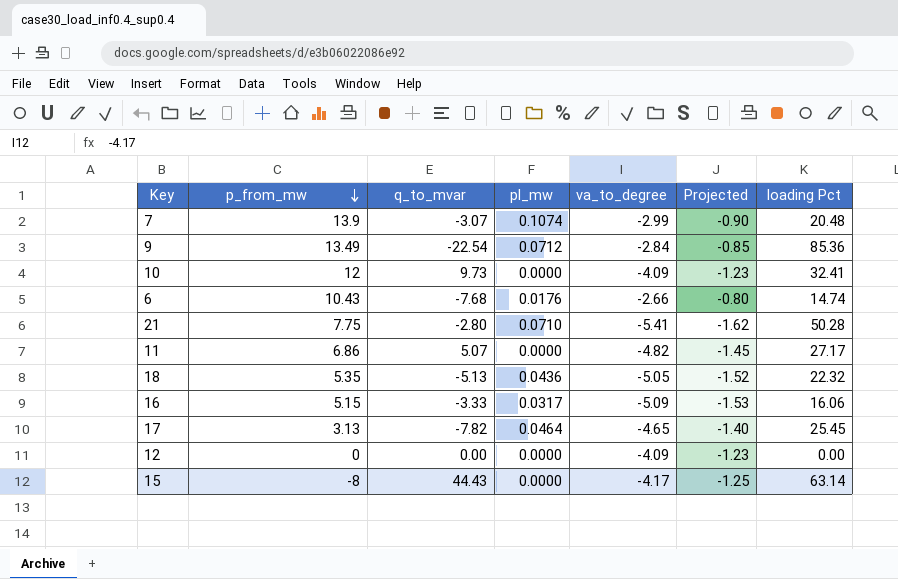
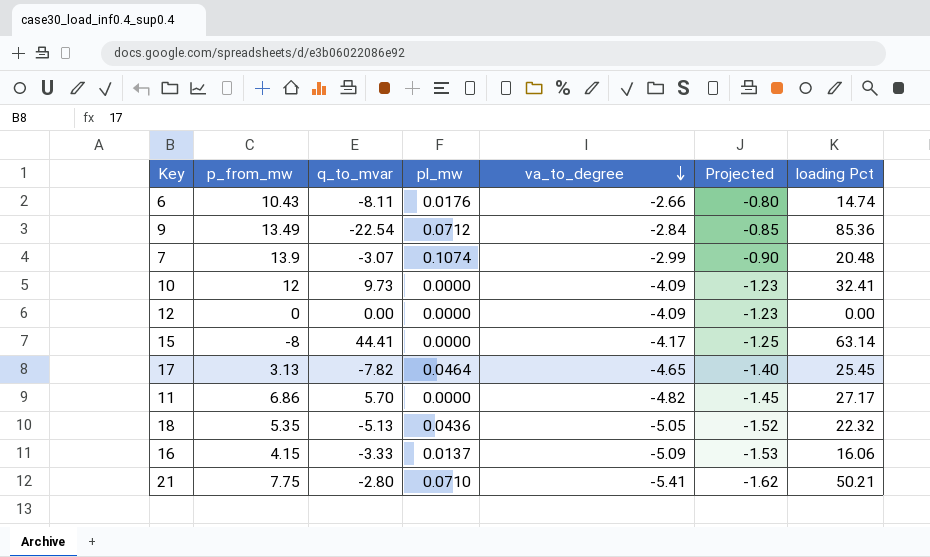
row order: p_from_mw descending -> va_to_degree descending
6 | q_to_mvar: -7.68 -> -8.11
15 | q_to_mvar: 44.43 -> 44.41
11 | q_to_mvar: 5.07 -> 5.70
16 | p_from_mw: 5.15 -> 4.15
16 | pl_mw: 0.0317 -> 0.0137
21 | loading Pct: 50.28 -> 50.21

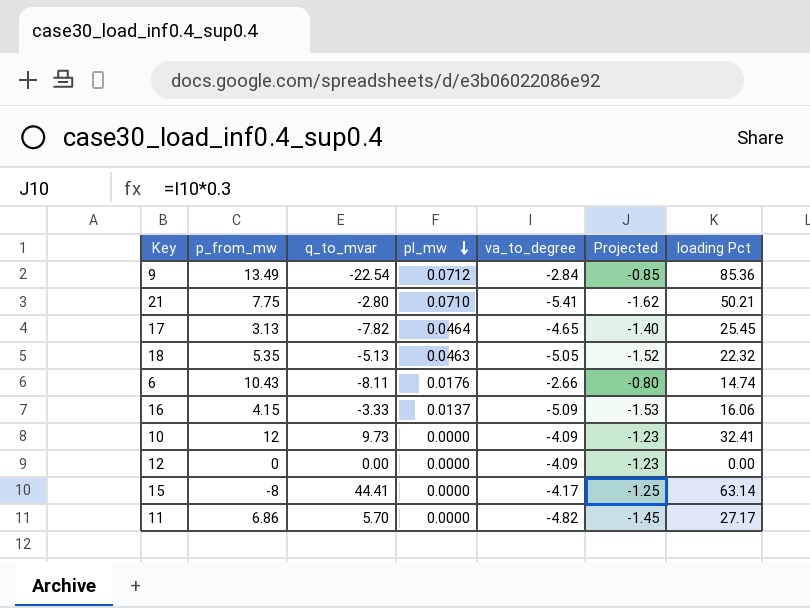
row order: va_to_degree descending -> pl_mw descending
row 7: 13.9 | -3.07 | 0.1074 | -2.99 | -0.90 | 20.48 -> none
18 | pl_mw: 0.0436 -> 0.0463

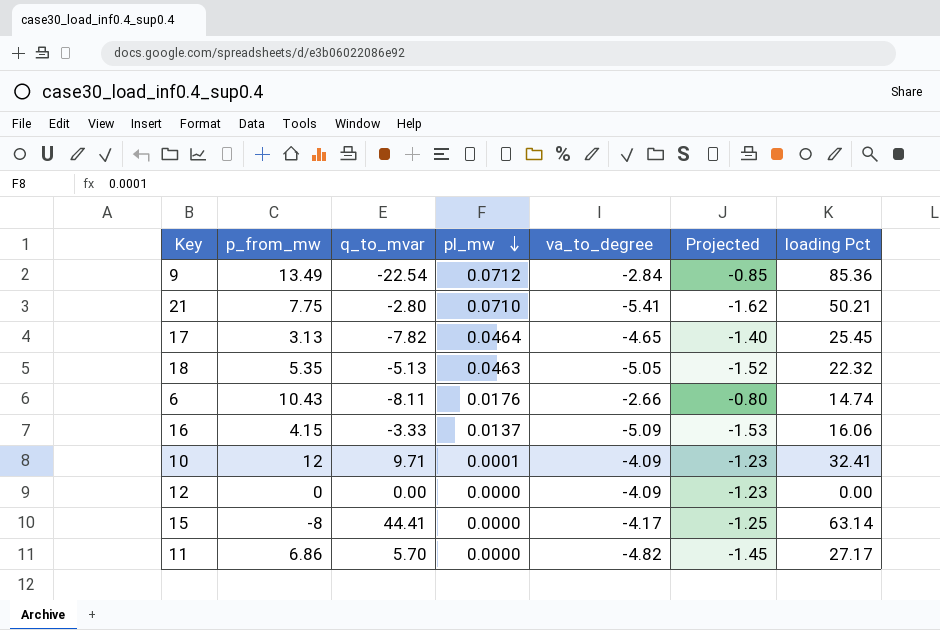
10 | q_to_mvar: 9.73 -> 9.71
10 | pl_mw: 0.0000 -> 0.0001

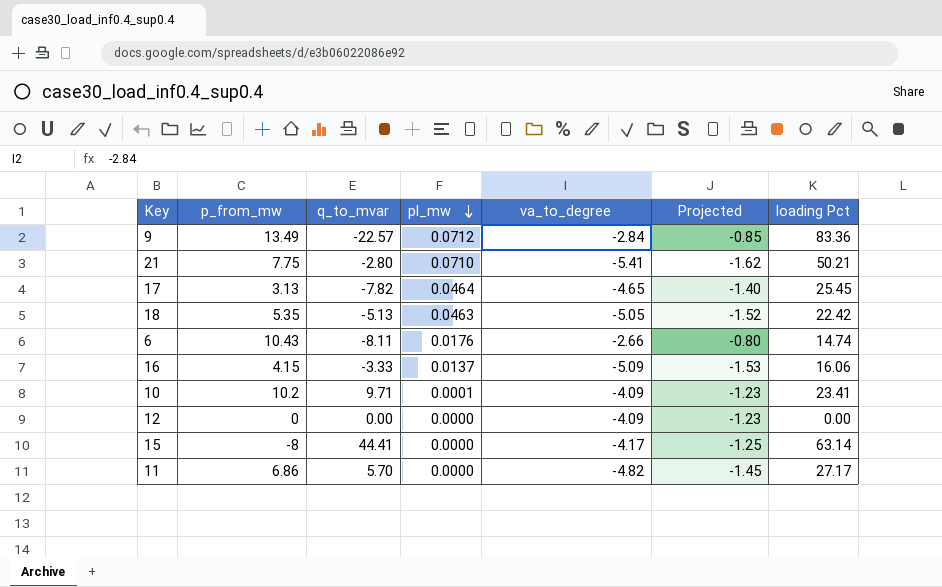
9 | q_to_mvar: -22.54 -> -22.57
9 | loading Pct: 85.36 -> 83.36
18 | loading Pct: 22.32 -> 22.42
10 | p_from_mw: 12 -> 10.2
10 | loading Pct: 32.41 -> 23.41

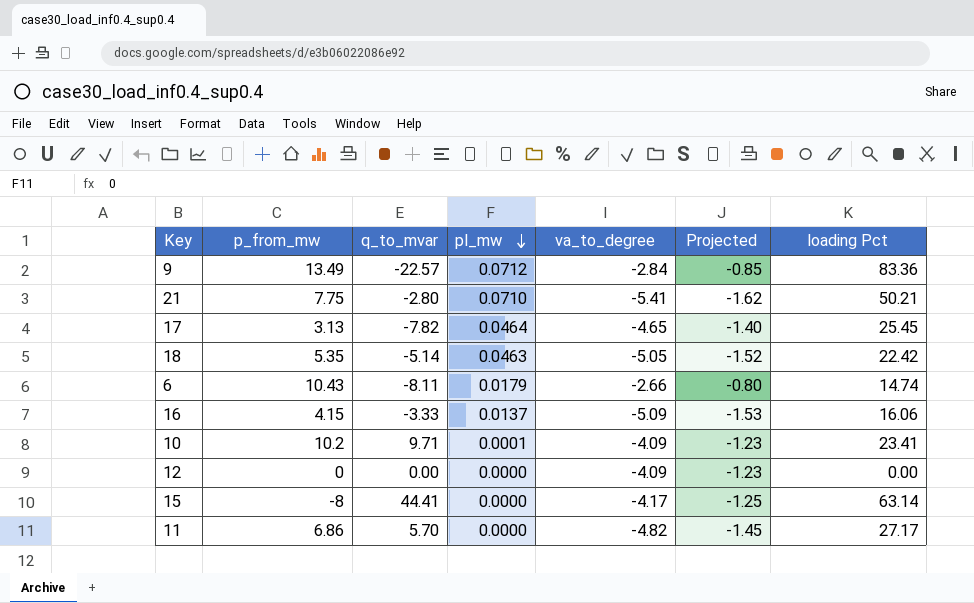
18 | q_to_mvar: -5.13 -> -5.14
6 | pl_mw: 0.0176 -> 0.0179

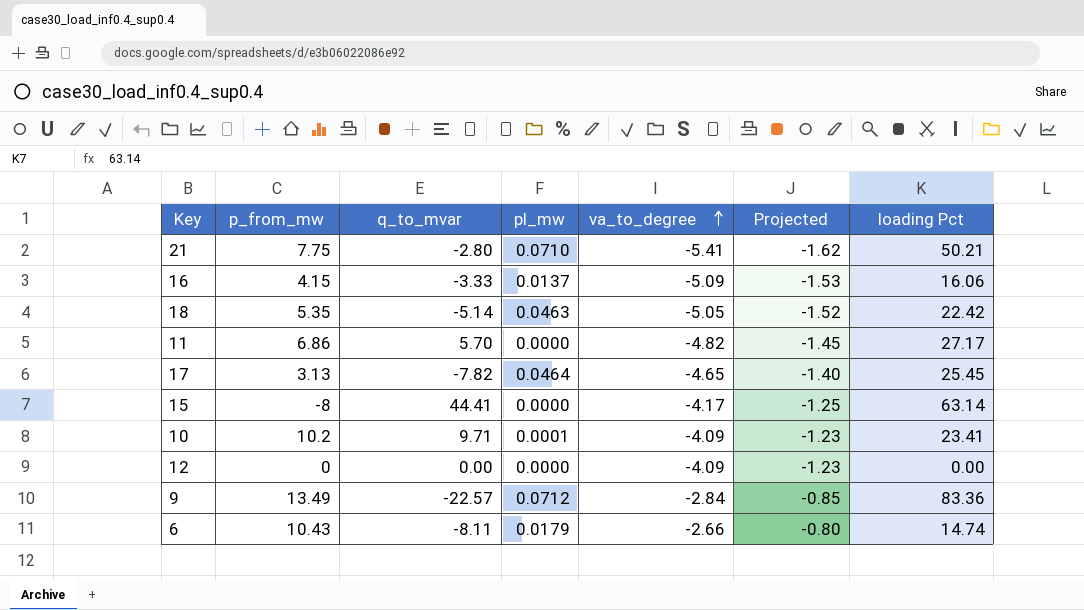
row order: pl_mw descending -> va_to_degree ascending

